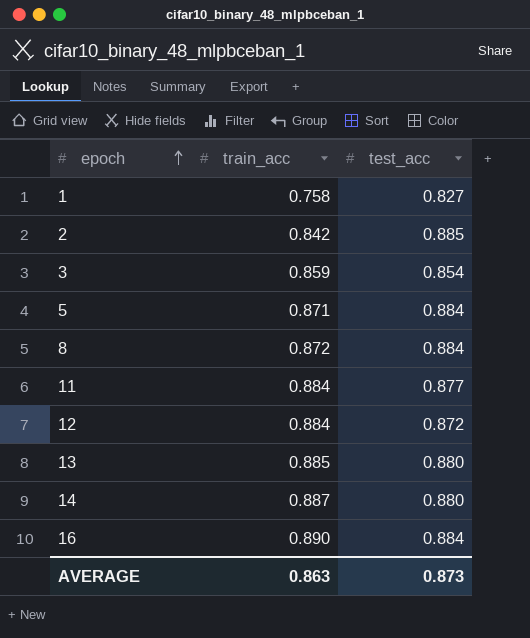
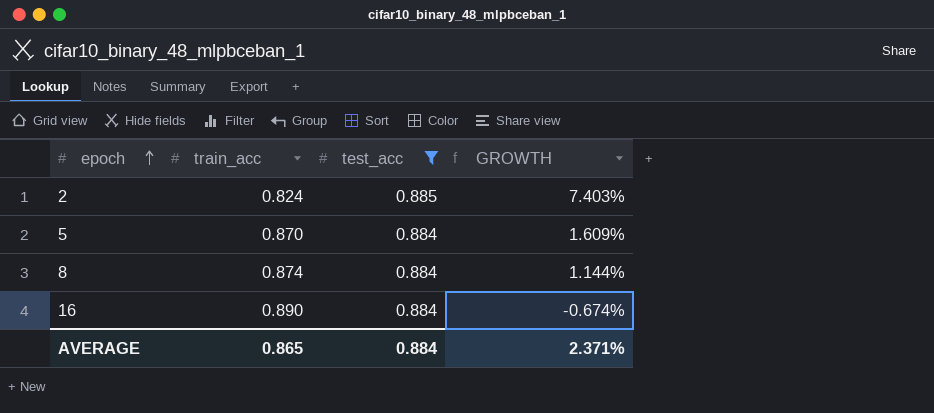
filter: none -> test_acc >= 0.884
column GROWTH | formula: none -> ([test_acc] - [train_acc]) / [train_acc]
2 | train_acc: 0.842 -> 0.824
5 | train_acc: 0.871 -> 0.870
8 | train_acc: 0.872 -> 0.874
AVERAGE | train_acc: 0.863 -> 0.865
AVERAGE | test_acc: 0.873 -> 0.884

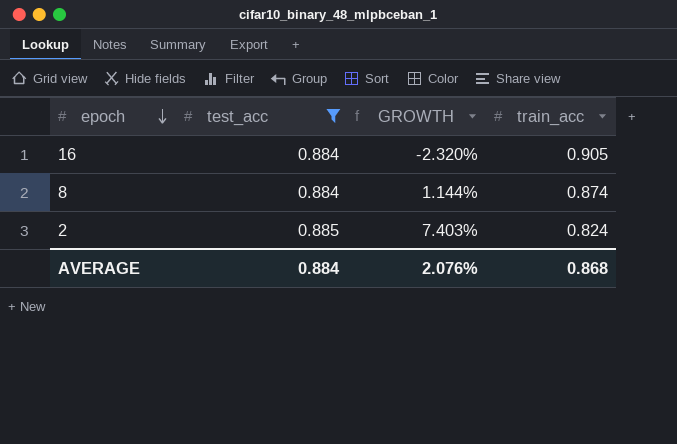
row order: epoch ascending -> epoch descending
column train_acc | position: 2 -> 4
row 5: 0.870 | 0.884 | 1.609% -> none
16 | GROWTH: -0.674% -> -2.320%
16 | train_acc: 0.890 -> 0.905
AVERAGE | GROWTH: 2.371% -> 2.076%
AVERAGE | train_acc: 0.865 -> 0.868

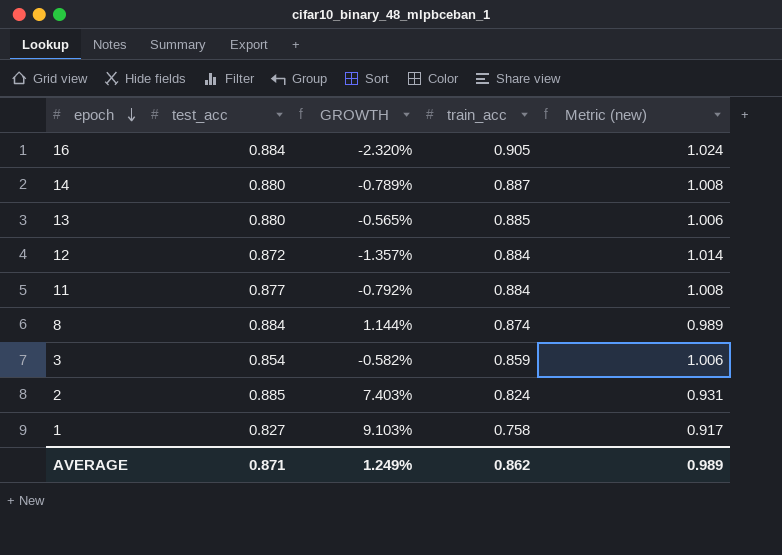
filter: test_acc >= 0.884 -> none
column Metric (new) | formula: none -> [train_acc] / [test_acc]
AVERAGE | test_acc: 0.884 -> 0.871
AVERAGE | GROWTH: 2.076% -> 1.249%
AVERAGE | train_acc: 0.868 -> 0.862

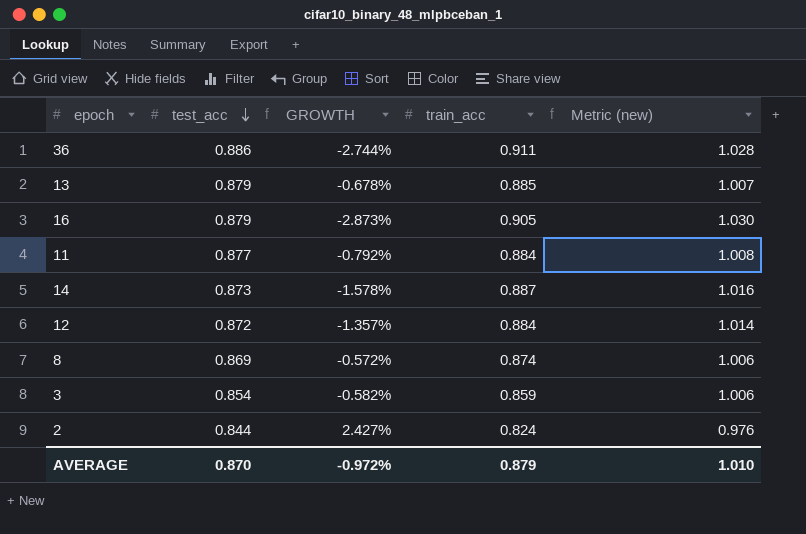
row order: epoch descending -> test_acc descending
row 1: 0.827 | 9.103% | 0.758 | 0.917 -> none
row 36: none -> 0.886 | -2.744% | 0.911 | 1.028
13 | test_acc: 0.880 -> 0.879
13 | GROWTH: -0.565% -> -0.678%
13 | Metric (new): 1.006 -> 1.007
16 | test_acc: 0.884 -> 0.879
16 | GROWTH: -2.320% -> -2.873%
16 | Metric (new): 1.024 -> 1.030
14 | test_acc: 0.880 -> 0.873
14 | GROWTH: -0.789% -> -1.578%
14 | Metric (new): 1.008 -> 1.016
8 | test_acc: 0.884 -> 0.869
8 | GROWTH: 1.144% -> -0.572%
8 | Metric (new): 0.989 -> 1.006
2 | test_acc: 0.885 -> 0.844
2 | GROWTH: 7.403% -> 2.427%
2 | Metric (new): 0.931 -> 0.976
AVERAGE | test_acc: 0.871 -> 0.870
AVERAGE | GROWTH: 1.249% -> -0.972%
AVERAGE | train_acc: 0.862 -> 0.879
AVERAGE | Metric (new): 0.989 -> 1.010

